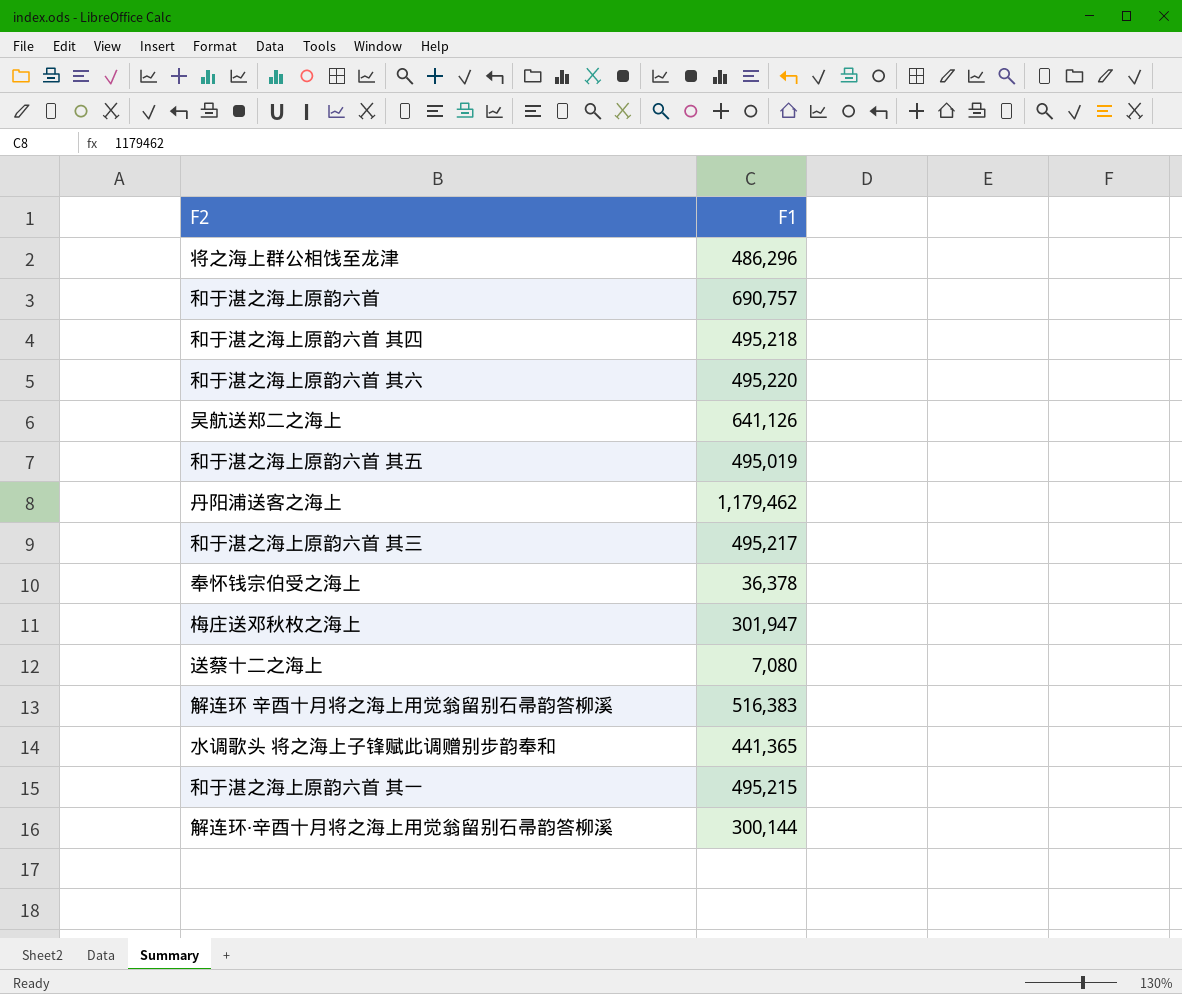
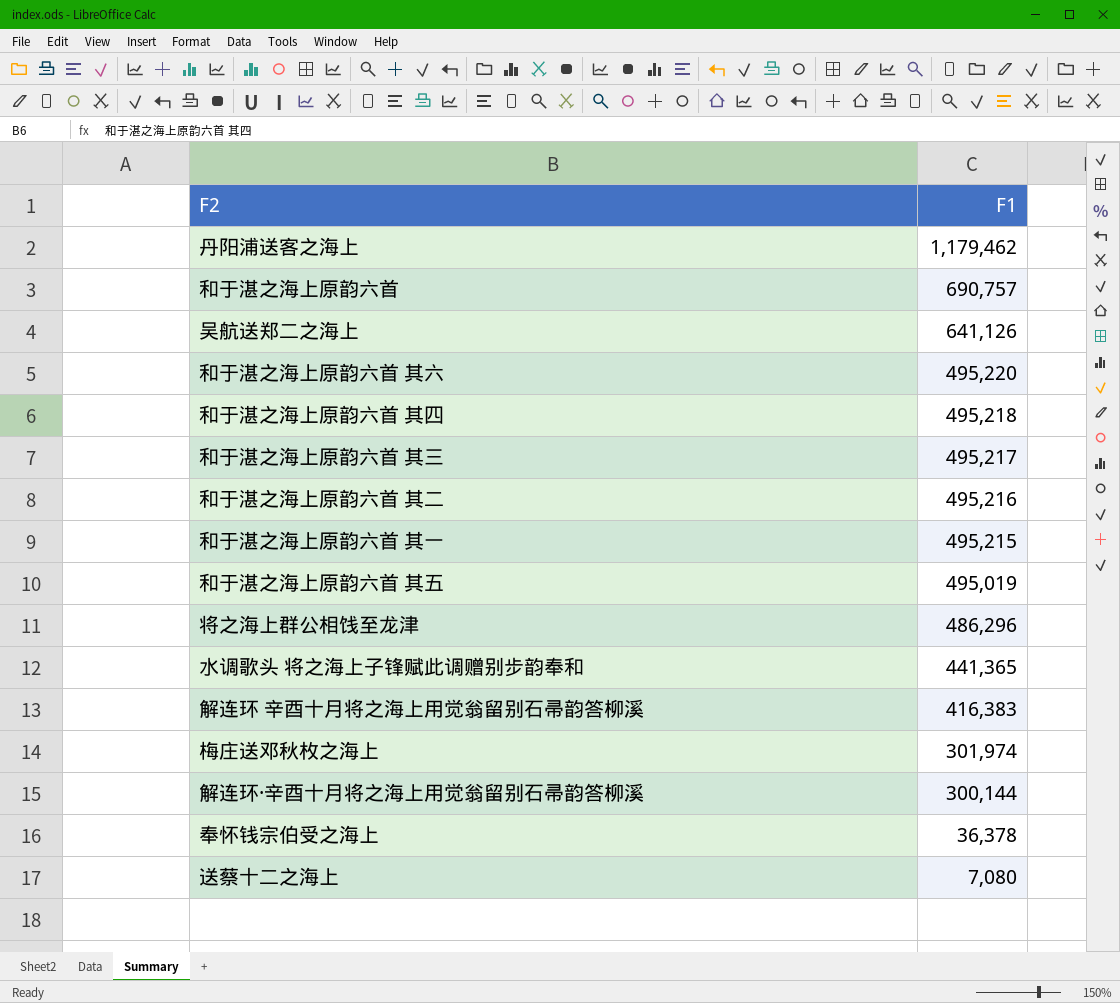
row order: none -> F1 descending
row 和于湛之海上原韵六首 其二: none -> 495,216
解连环 辛酉十月将之海上用觉翁留别石帚韵答柳溪 | F1: 516,383 -> 416,383
梅庄送邓秋枚之海上 | F1: 301,947 -> 301,974

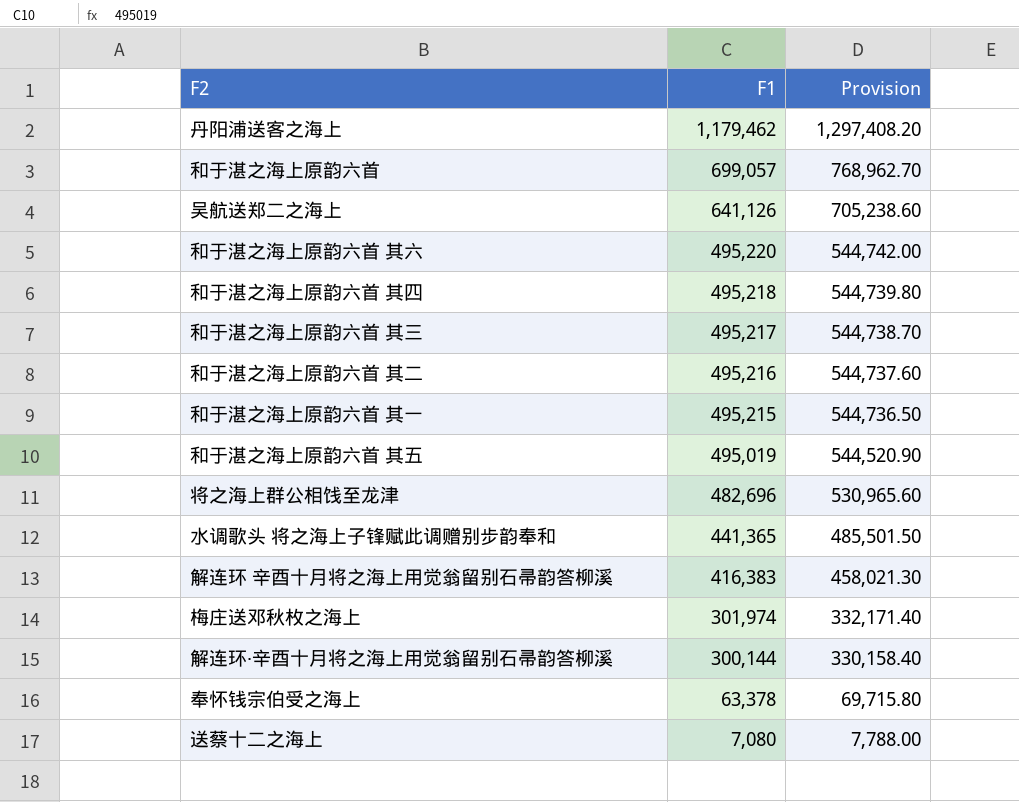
column Provision | formula: none -> [F1] * 1.1
和于湛之海上原韵六首 | F1: 690,757 -> 699,057
将之海上群公相饯至龙津 | F1: 486,296 -> 482,696
奉怀钱宗伯受之海上 | F1: 36,378 -> 63,378

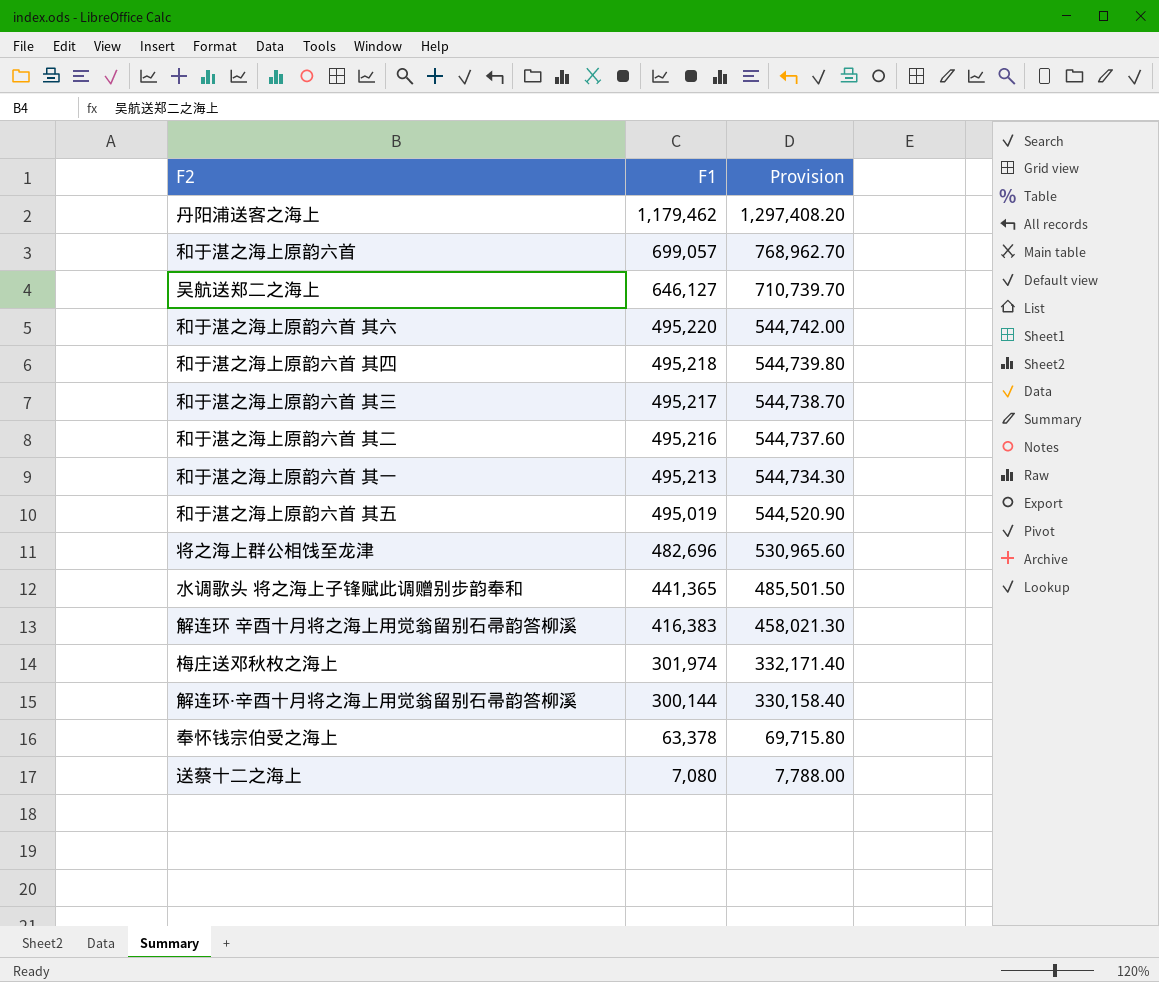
吴航送郑二之海上 | F1: 641,126 -> 646,127
吴航送郑二之海上 | Provision: 705,238.60 -> 710,739.70
和于湛之海上原韵六首 其一 | F1: 495,215 -> 495,213
和于湛之海上原韵六首 其一 | Provision: 544,736.50 -> 544,734.30

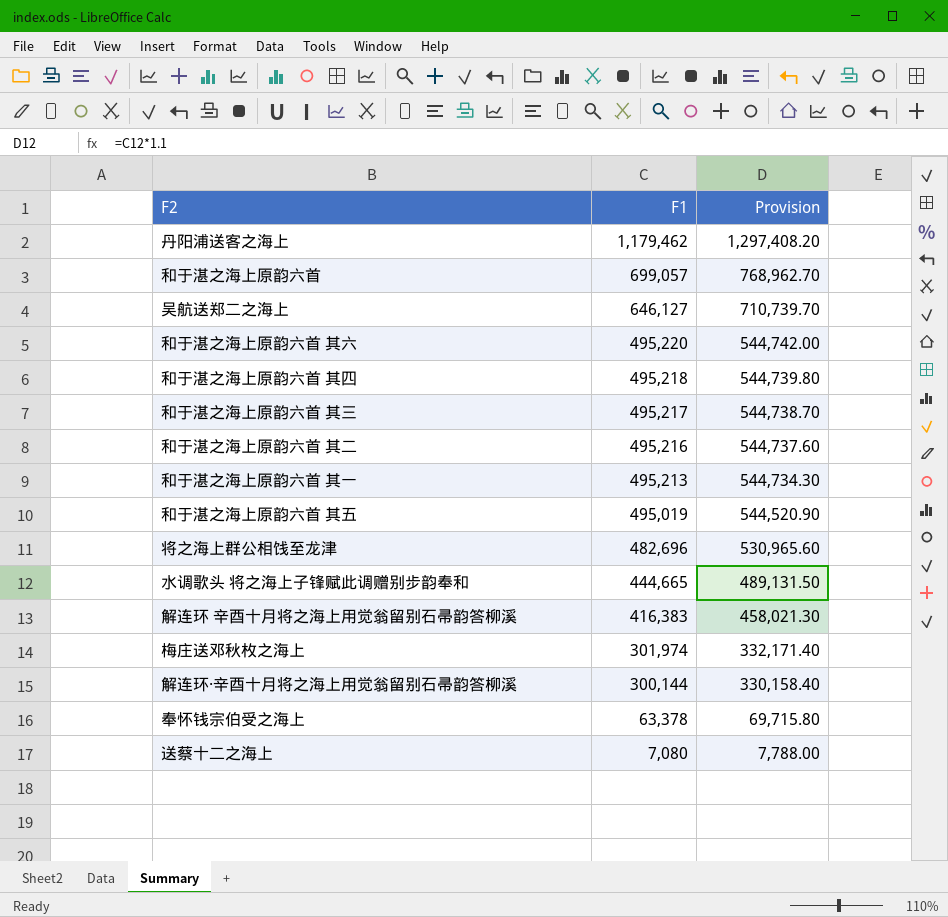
水调歌头 将之海上子锋赋此调赠别步韵奉和 | F1: 441,365 -> 444,665
水调歌头 将之海上子锋赋此调赠别步韵奉和 | Provision: 485,501.50 -> 489,131.50

